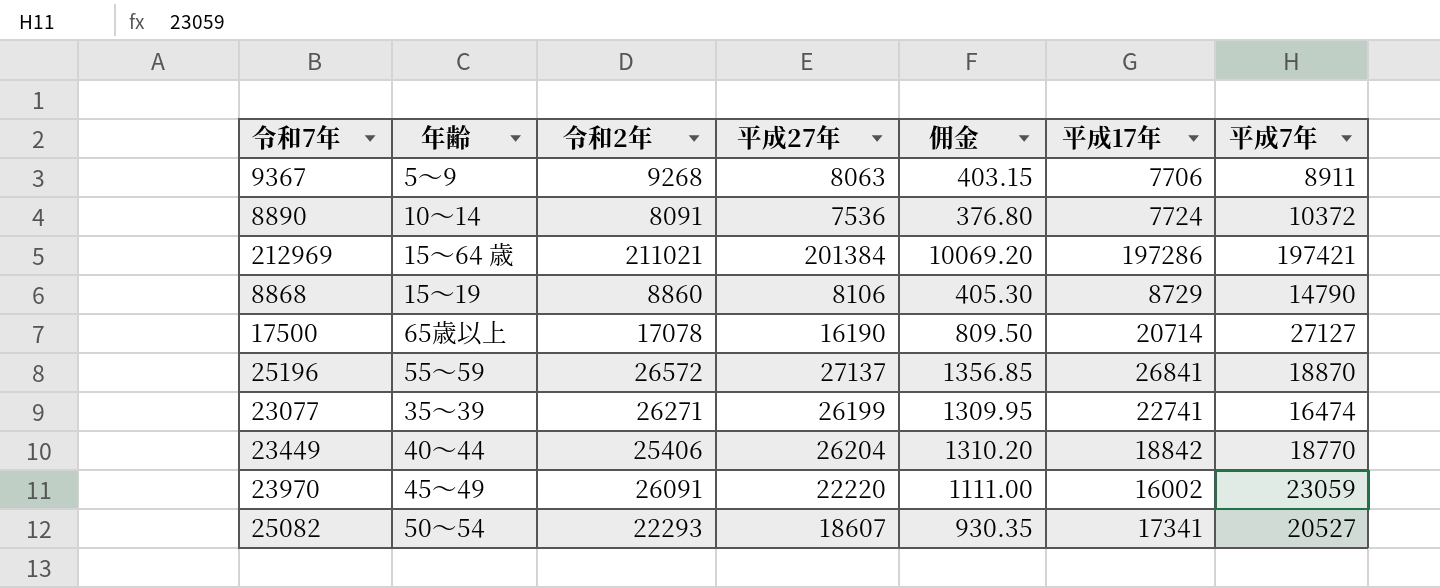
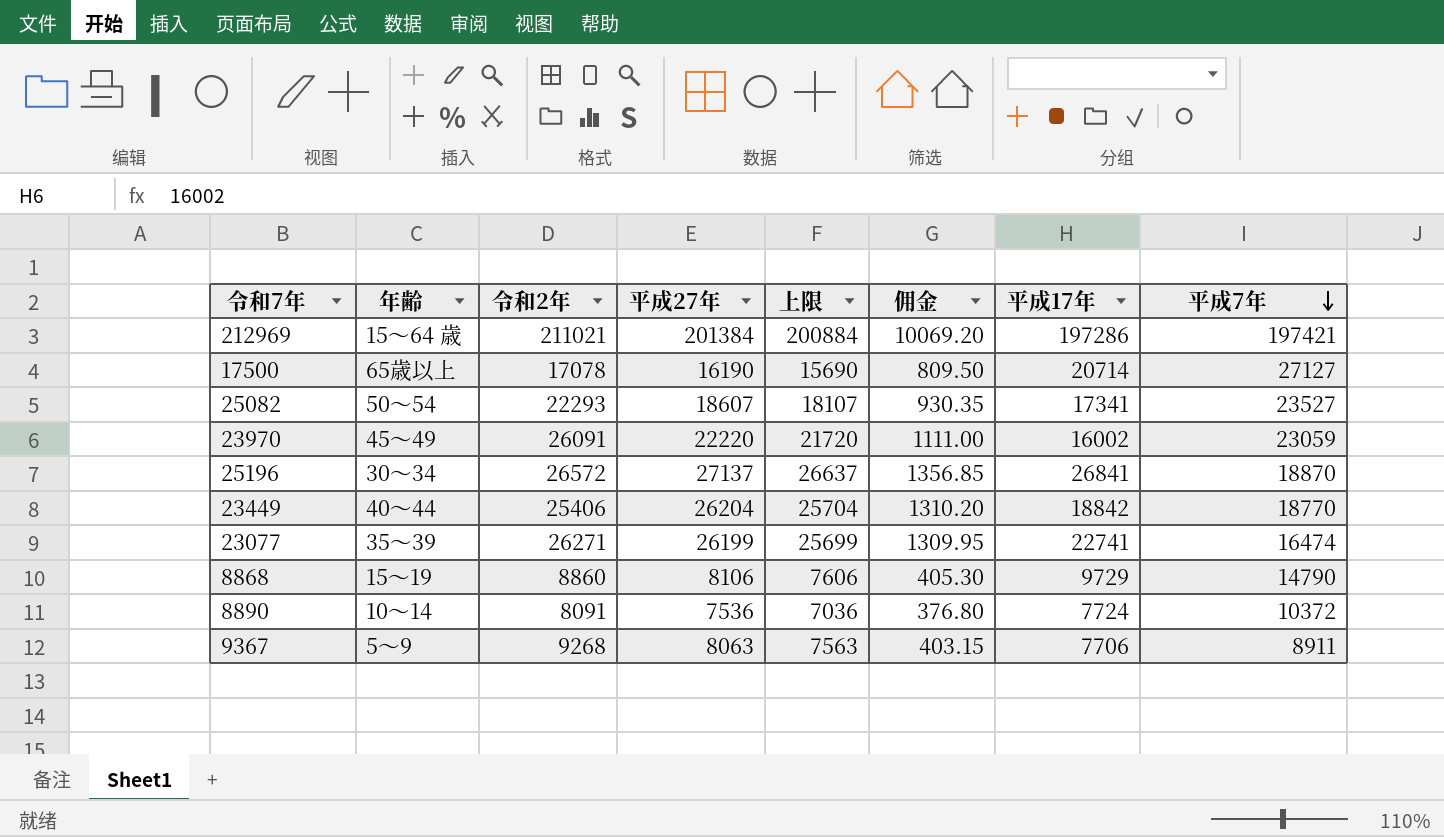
row order: none -> 平成7年 descending
column 上限 | formula: none -> [平成27年] - 500
25082 | 平成7年: 20527 -> 23527
25196 | 年齢: 55～59 -> 30～34
8868 | 平成17年: 8729 -> 9729

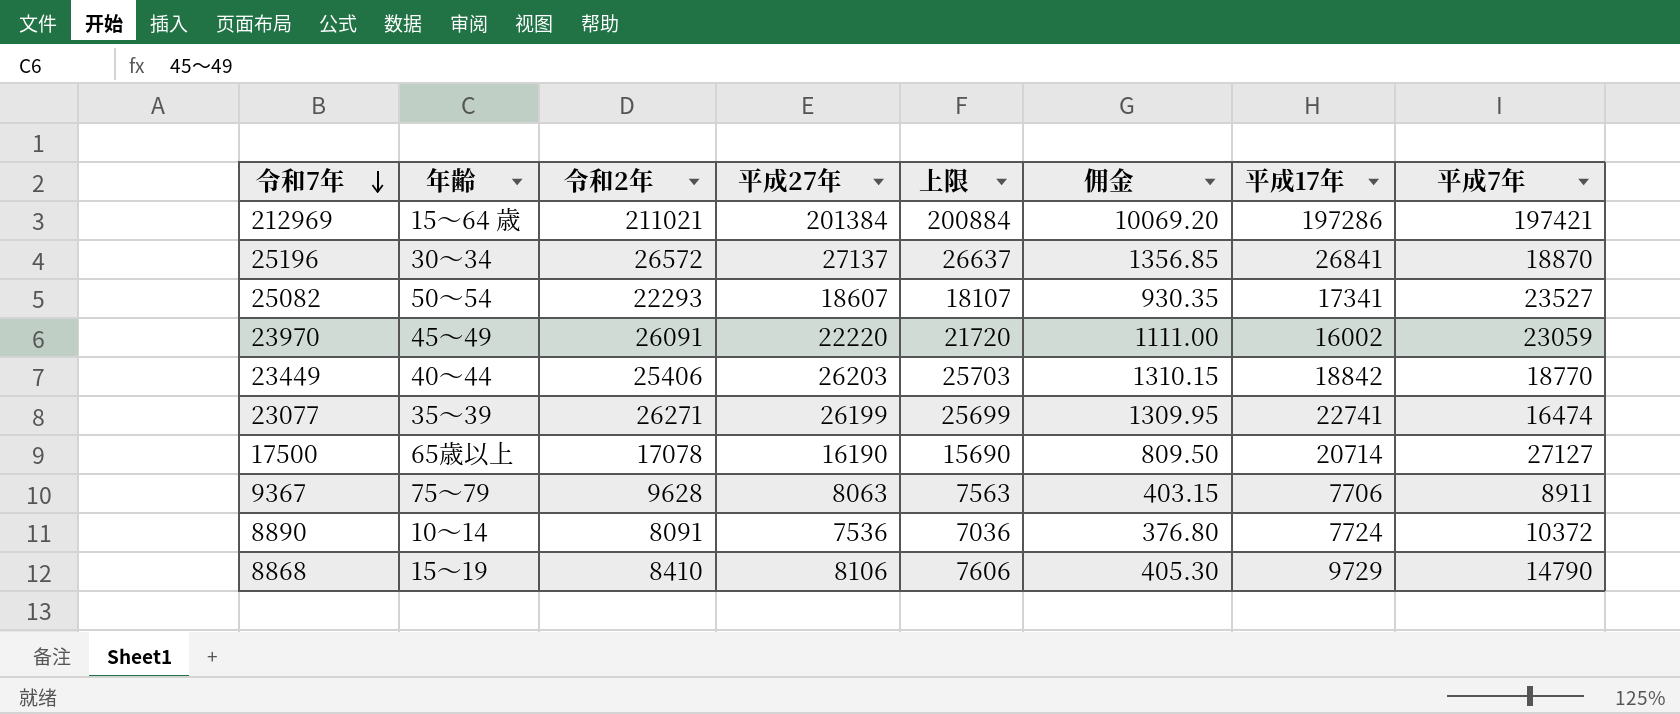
row order: 平成7年 descending -> 令和7年 descending
23449 | 平成27年: 26204 -> 26203
23449 | 上限: 25704 -> 25703
23449 | 佣金: 1310.20 -> 1310.15
9367 | 年齢: 5～9 -> 75～79
9367 | 令和2年: 9268 -> 9628
8868 | 令和2年: 8860 -> 8410

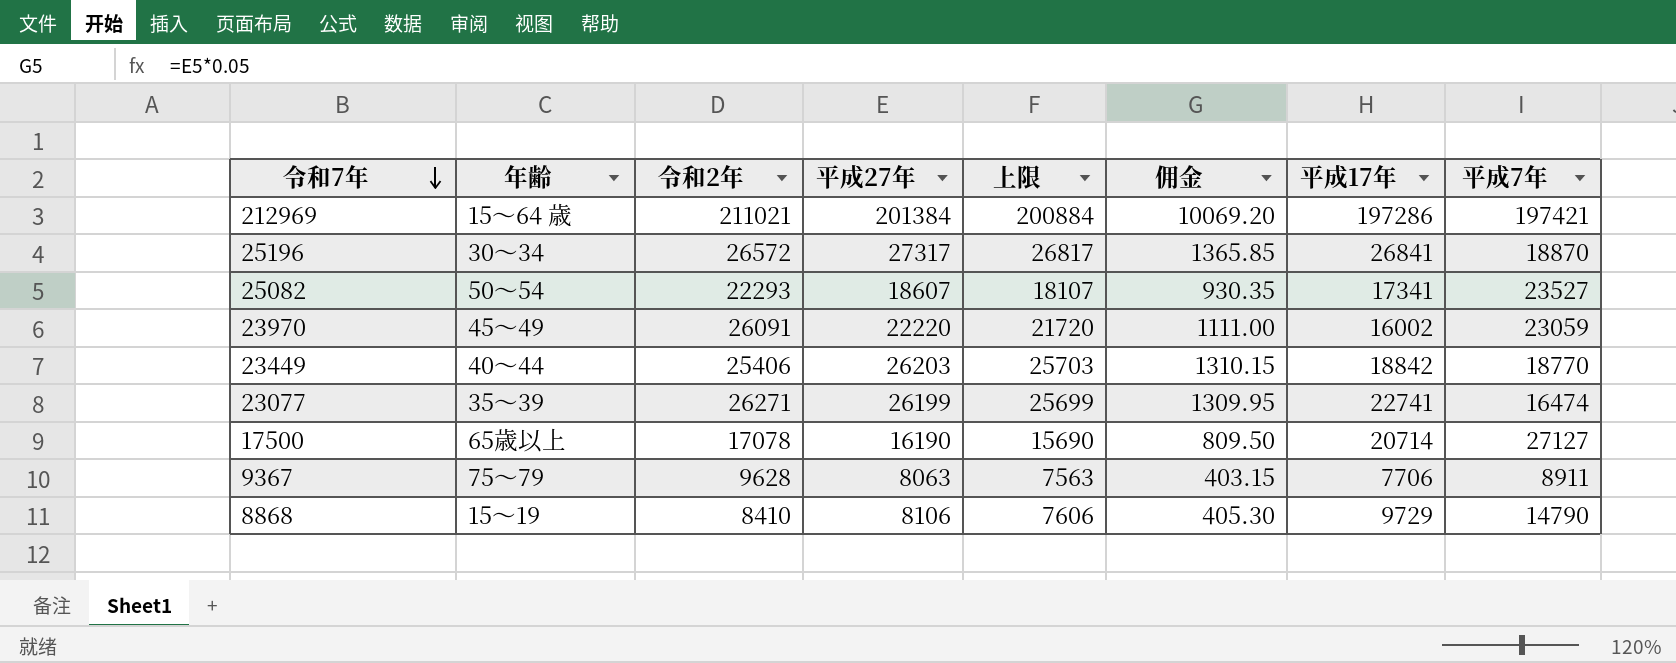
row 8890: 10～14 | 8091 | 7536 | 7036 | 376.80 | 7724 | 10372 -> none
25196 | 平成27年: 27137 -> 27317
25196 | 上限: 26637 -> 26817
25196 | 佣金: 1356.85 -> 1365.85

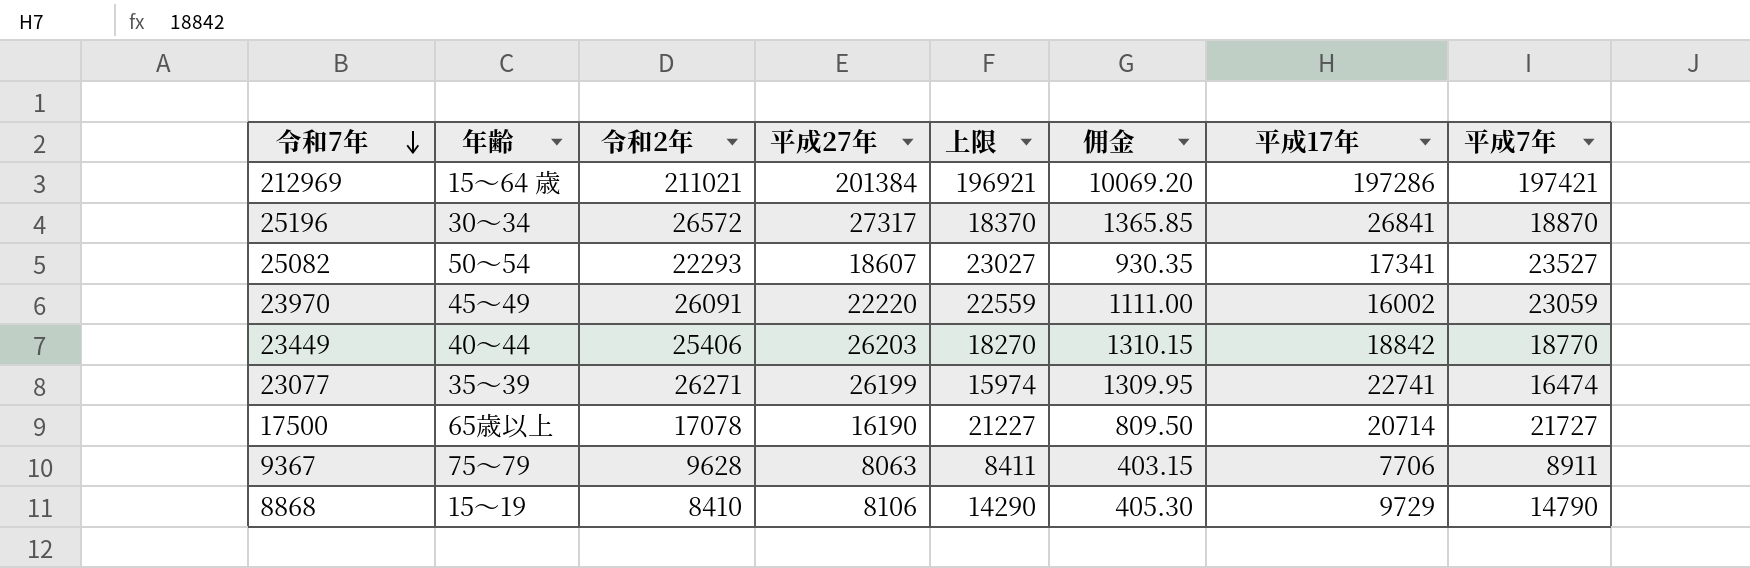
column 上限 | formula: [平成27年] - 500 -> [平成7年] - 500
17500 | 平成7年: 27127 -> 21727

